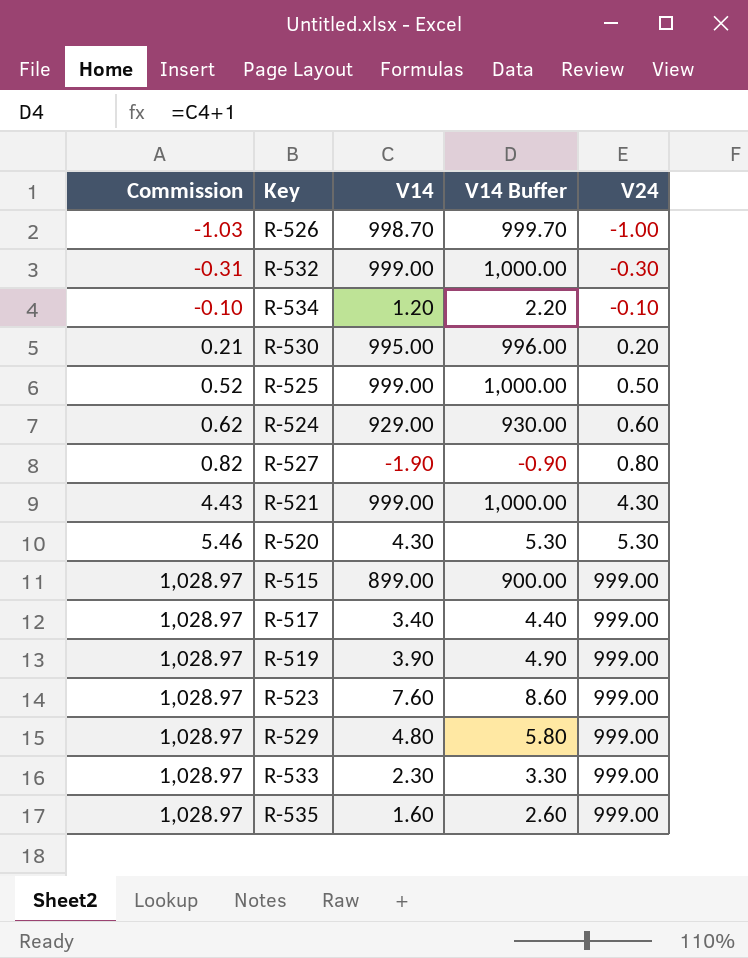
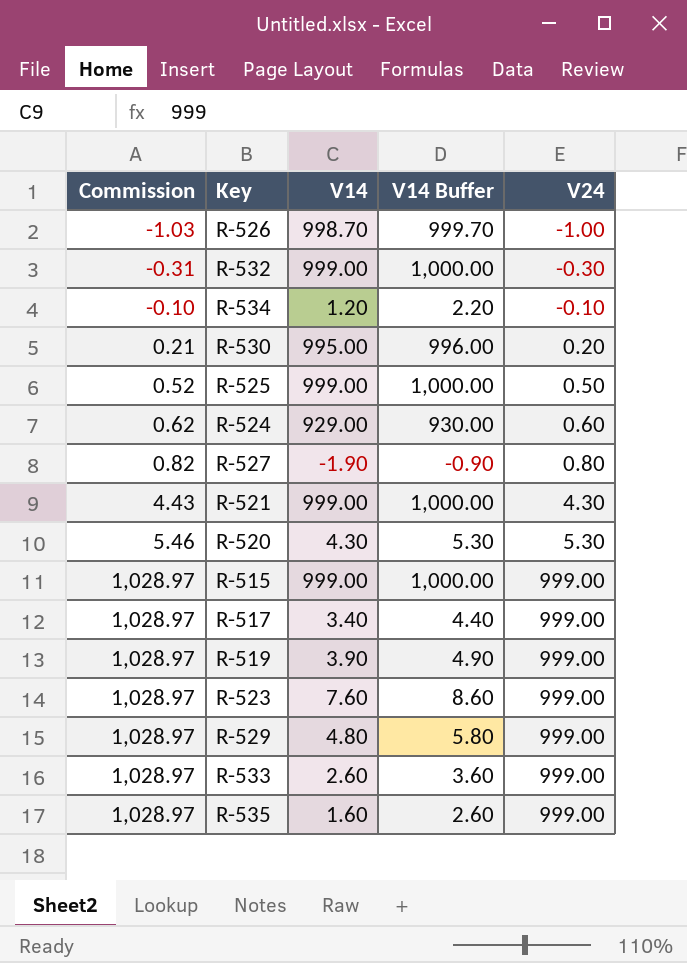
R-515 | V14: 899.00 -> 999.00
R-515 | V14 Buffer: 900.00 -> 1,000.00
R-533 | V14: 2.30 -> 2.60
R-533 | V14 Buffer: 3.30 -> 3.60

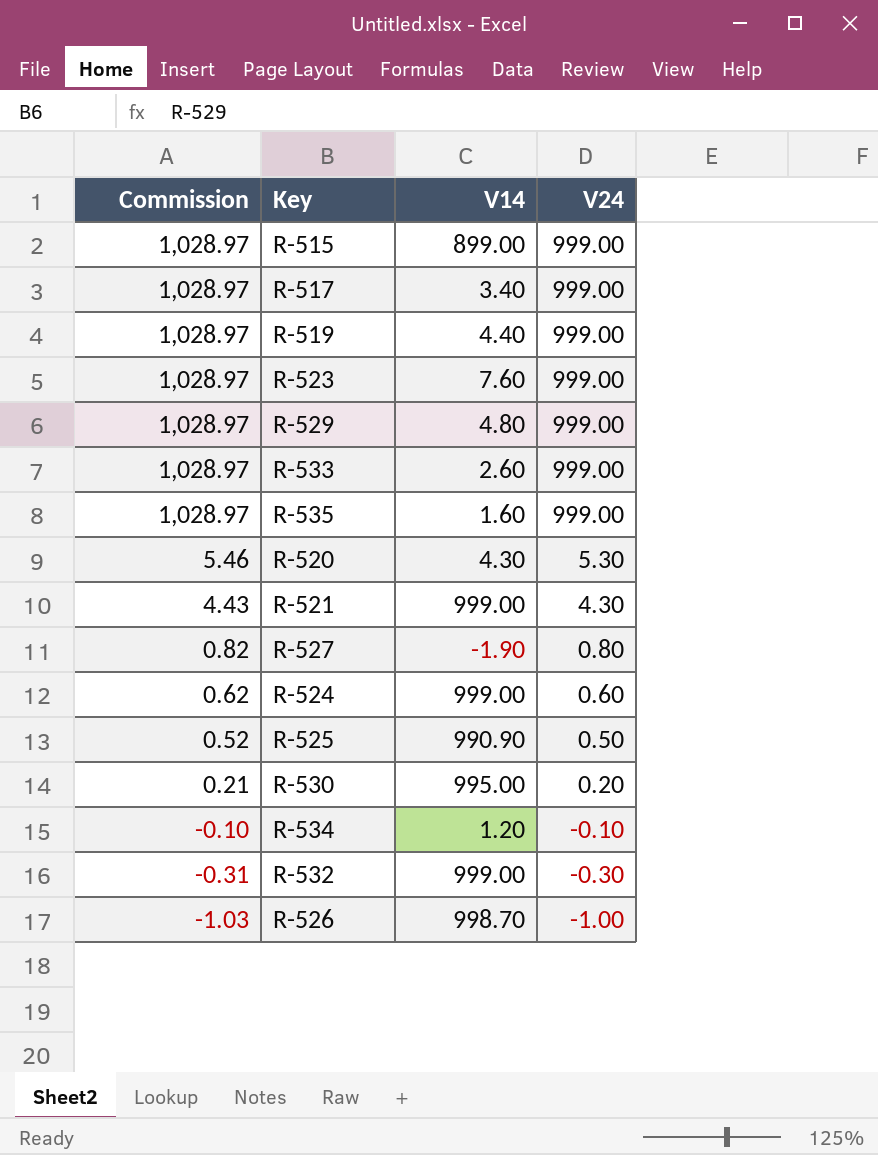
row order: Commission ascending -> Commission descending
column V14 Buffer | formula: [V14] + 1 -> none
R-515 | V14: 999.00 -> 899.00
R-519 | V14: 3.90 -> 4.40
R-524 | V14: 929.00 -> 999.00
R-525 | V14: 999.00 -> 990.90

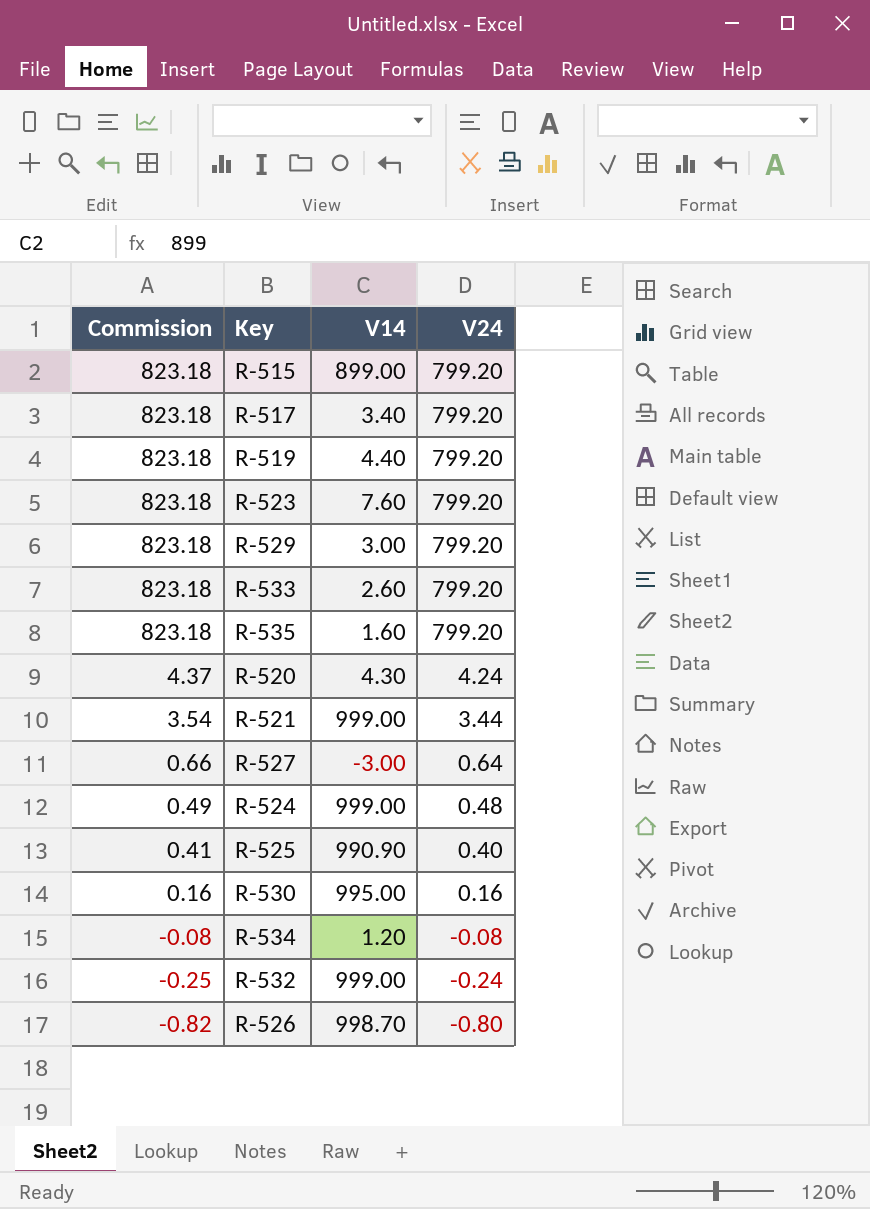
R-515 | Commission: 1,028.97 -> 823.18
R-515 | V24: 999.00 -> 799.20
R-517 | Commission: 1,028.97 -> 823.18
R-517 | V24: 999.00 -> 799.20
R-519 | Commission: 1,028.97 -> 823.18
R-519 | V24: 999.00 -> 799.20
R-523 | Commission: 1,028.97 -> 823.18
R-523 | V24: 999.00 -> 799.20
R-529 | Commission: 1,028.97 -> 823.18
R-529 | V14: 4.80 -> 3.00
R-529 | V24: 999.00 -> 799.20
R-533 | Commission: 1,028.97 -> 823.18
R-533 | V24: 999.00 -> 799.20
R-535 | Commission: 1,028.97 -> 823.18
R-535 | V24: 999.00 -> 799.20
R-520 | Commission: 5.46 -> 4.37
R-520 | V24: 5.30 -> 4.24
R-521 | Commission: 4.43 -> 3.54
R-521 | V24: 4.30 -> 3.44
R-527 | Commission: 0.82 -> 0.66
R-527 | V14: -1.90 -> -3.00
R-527 | V24: 0.80 -> 0.64
R-524 | Commission: 0.62 -> 0.49
R-524 | V24: 0.60 -> 0.48
R-525 | Commission: 0.52 -> 0.41
R-525 | V24: 0.50 -> 0.40
R-530 | Commission: 0.21 -> 0.16
R-530 | V24: 0.20 -> 0.16
R-534 | Commission: -0.10 -> -0.08
R-534 | V24: -0.10 -> -0.08
R-532 | Commission: -0.31 -> -0.25
R-532 | V24: -0.30 -> -0.24
R-526 | Commission: -1.03 -> -0.82
R-526 | V24: -1.00 -> -0.80

